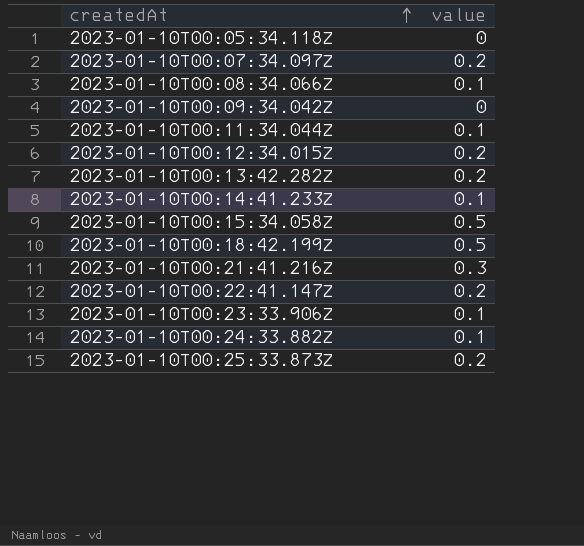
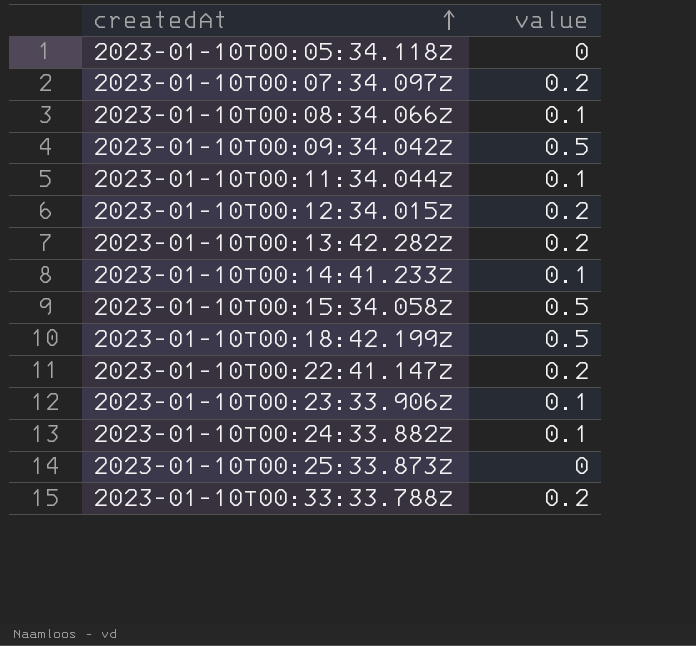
row 2023-01-10T00:21:41.216Z: 0.3 -> none
2023-01-10T00:09:34.042Z | value: 0 -> 0.5
2023-01-10T00:25:33.873Z | value: 0.2 -> 0
row 2023-01-10T00:33:33.788Z: none -> 0.2

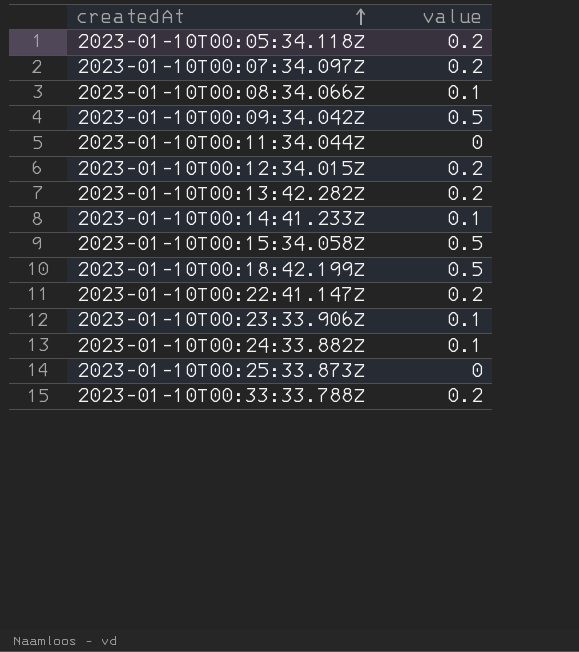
2023-01-10T00:05:34.118Z | value: 0 -> 0.2
2023-01-10T00:11:34.044Z | value: 0.1 -> 0

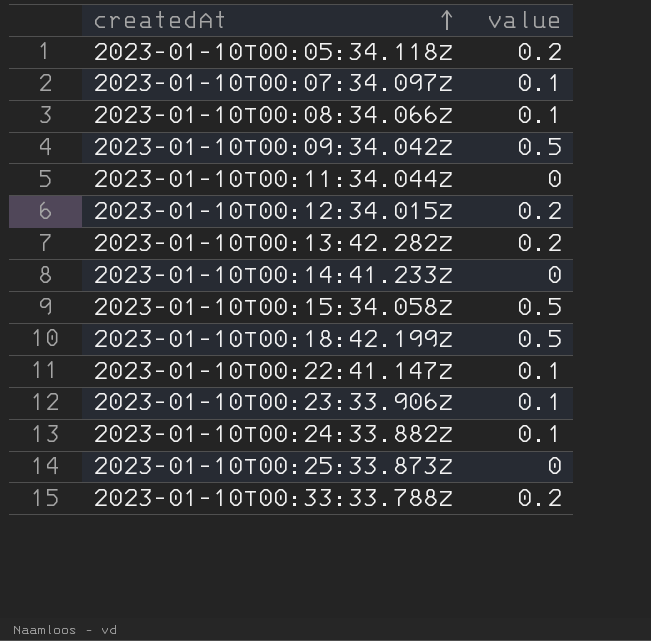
2023-01-10T00:07:34.097Z | value: 0.2 -> 0.1
2023-01-10T00:14:41.233Z | value: 0.1 -> 0
2023-01-10T00:22:41.147Z | value: 0.2 -> 0.1

